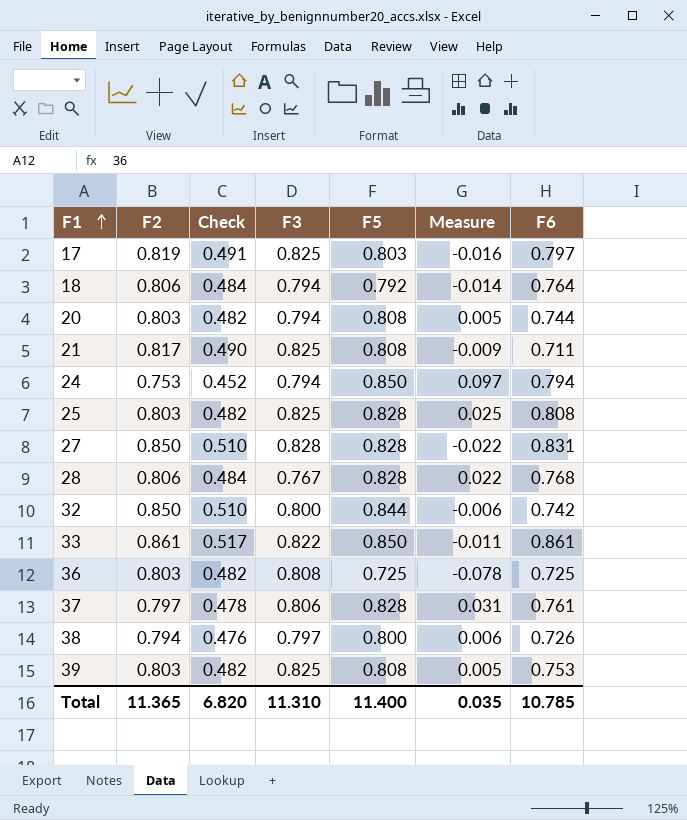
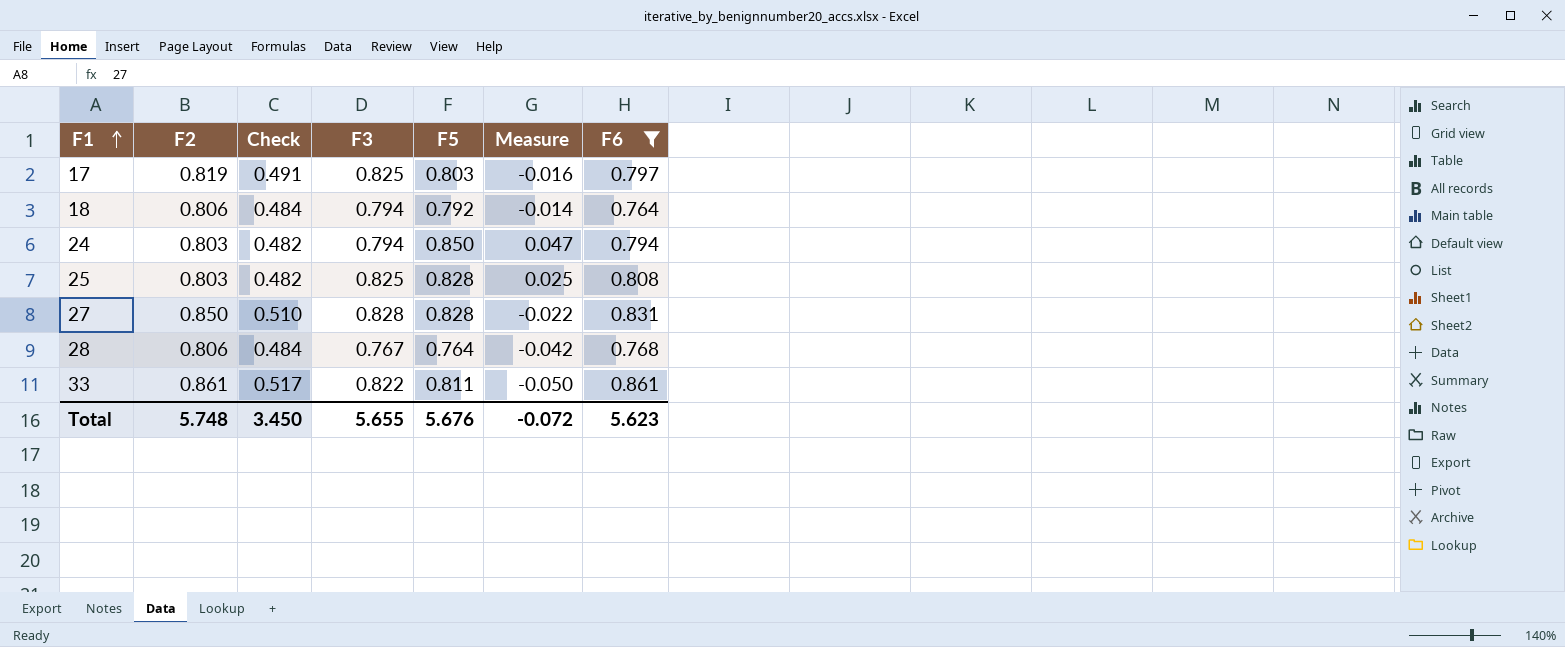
filter: none -> F6 >= 0.764
24 | F2: 0.753 -> 0.803
24 | Check: 0.452 -> 0.482
24 | Measure: 0.097 -> 0.047
28 | F5: 0.828 -> 0.764
28 | Measure: 0.022 -> -0.042
33 | F5: 0.850 -> 0.811
33 | Measure: -0.011 -> -0.050
Total | F2: 11.365 -> 5.748
Total | Check: 6.820 -> 3.450
Total | F3: 11.310 -> 5.655
Total | F5: 11.400 -> 5.676
Total | Measure: 0.035 -> -0.072
Total | F6: 10.785 -> 5.623

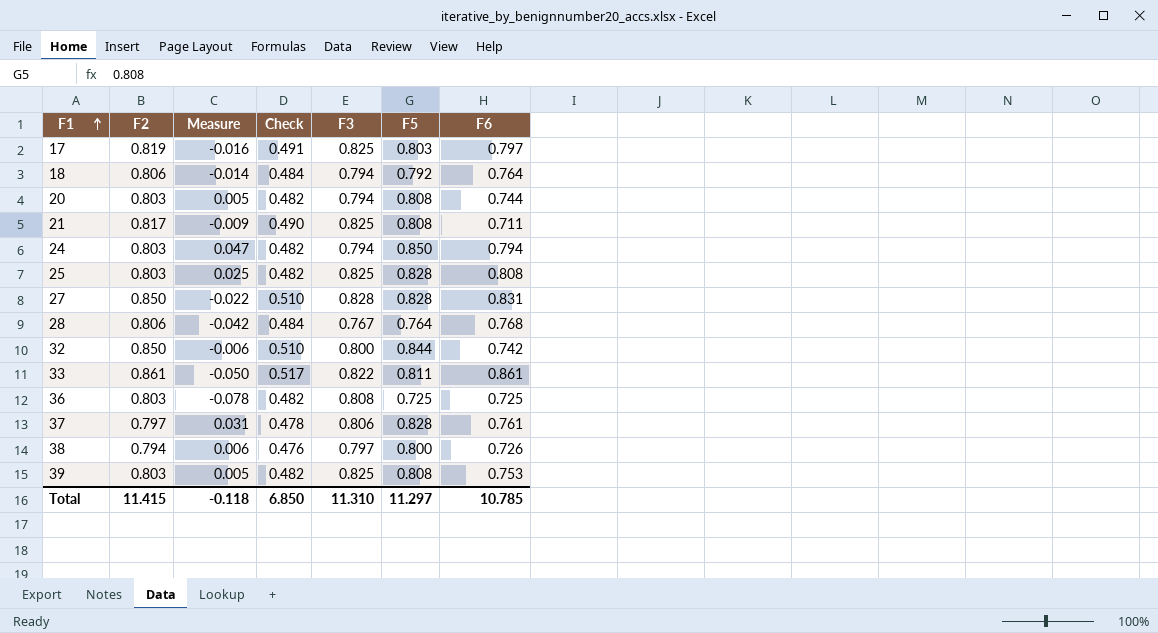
filter: F6 >= 0.764 -> none
column Measure | position: 6 -> 3
Total | F2: 5.748 -> 11.415
Total | Measure: -0.072 -> -0.118
Total | Check: 3.450 -> 6.850
Total | F3: 5.655 -> 11.310
Total | F5: 5.676 -> 11.297
Total | F6: 5.623 -> 10.785

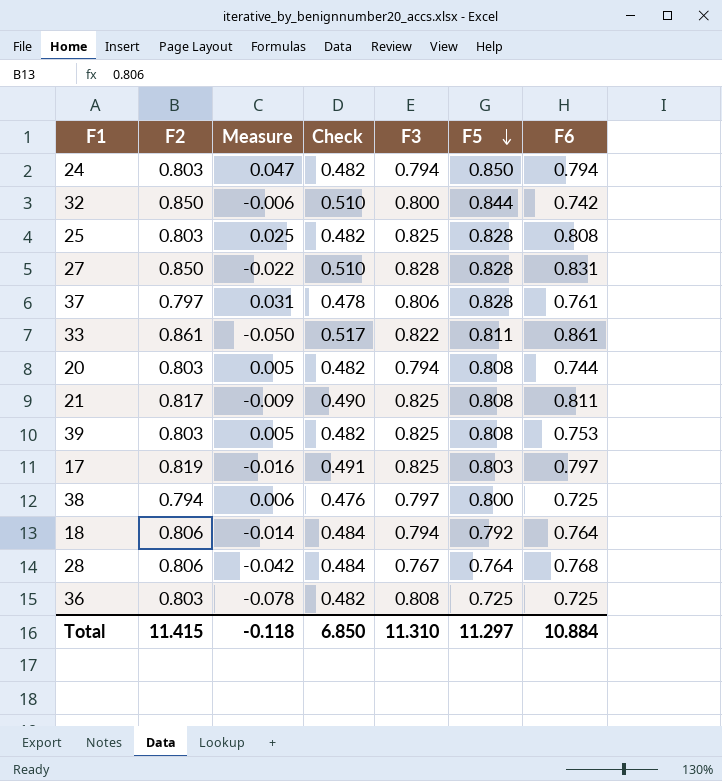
row order: F1 ascending -> F5 descending
21 | F6: 0.711 -> 0.811
38 | F6: 0.726 -> 0.725
Total | F6: 10.785 -> 10.884

